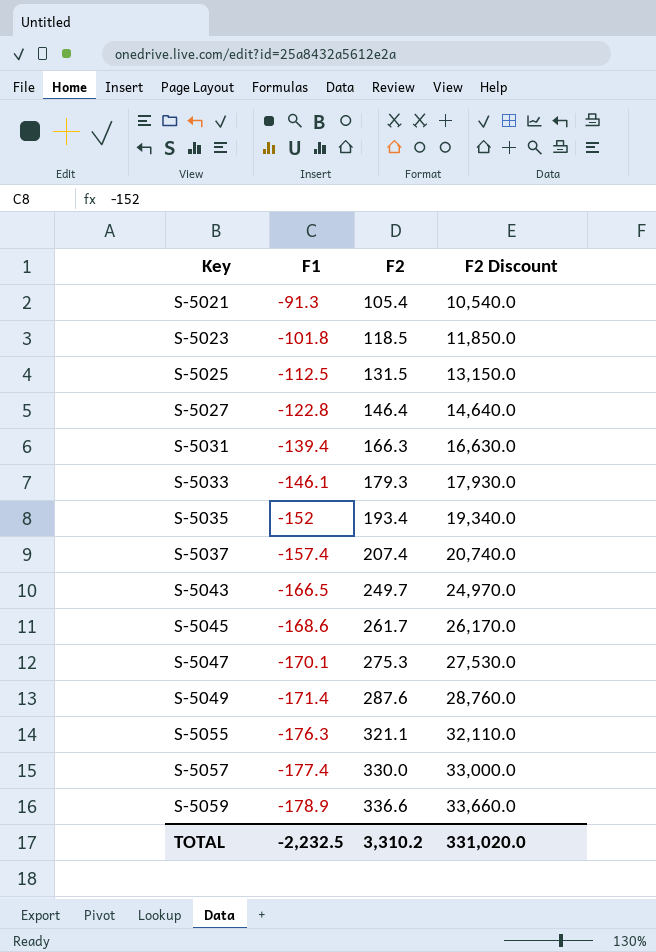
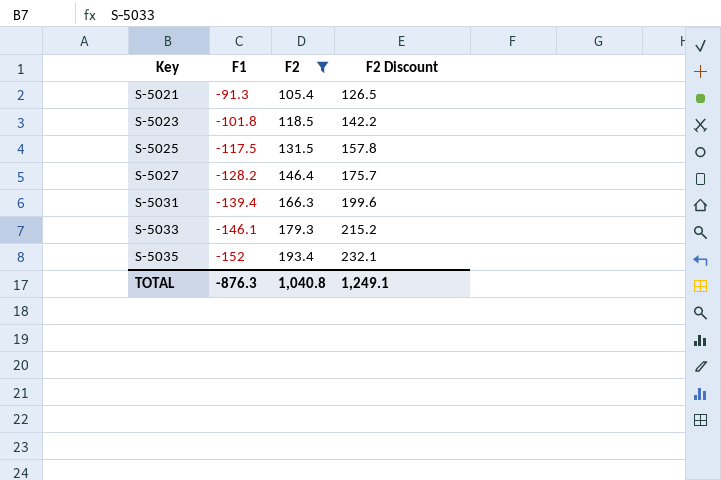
filter: none -> F2 <= 193.4
column F2 Discount | formula: [F2] * 100 -> [F2] * 1.2
S-5025 | F1: -112.5 -> -117.5
S-5027 | F1: -122.8 -> -128.2
TOTAL | F1: -2,232.5 -> -876.3
TOTAL | F2: 3,310.2 -> 1,040.8
TOTAL | F2 Discount: 331,020.0 -> 1,249.1

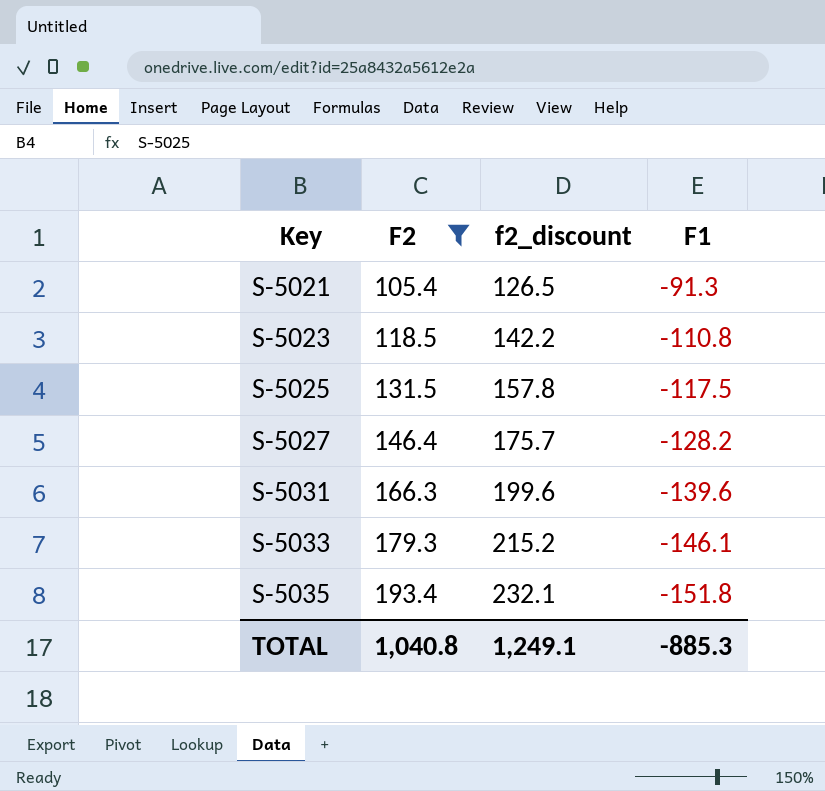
column name: F2 Discount -> f2_discount
column F1 | position: 2 -> 4
S-5023 | F1: -101.8 -> -110.8
S-5031 | F1: -139.4 -> -139.6
S-5035 | F1: -152 -> -151.8
TOTAL | F1: -876.3 -> -885.3

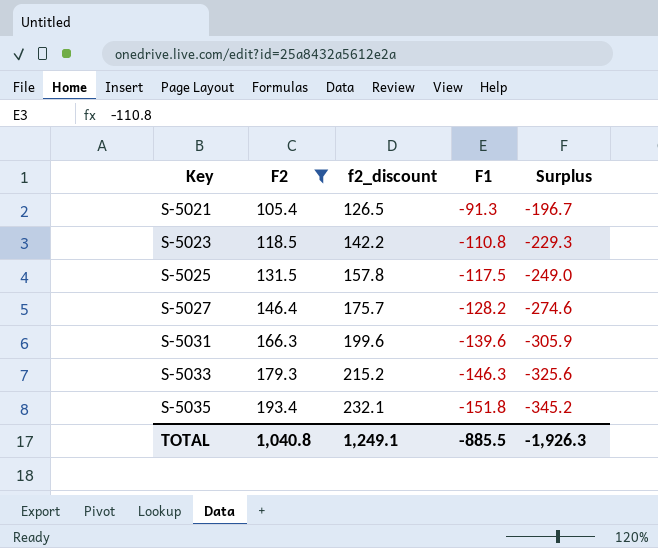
column Surplus | formula: none -> [F1] - [F2]
S-5033 | F1: -146.1 -> -146.3
TOTAL | F1: -885.3 -> -885.5

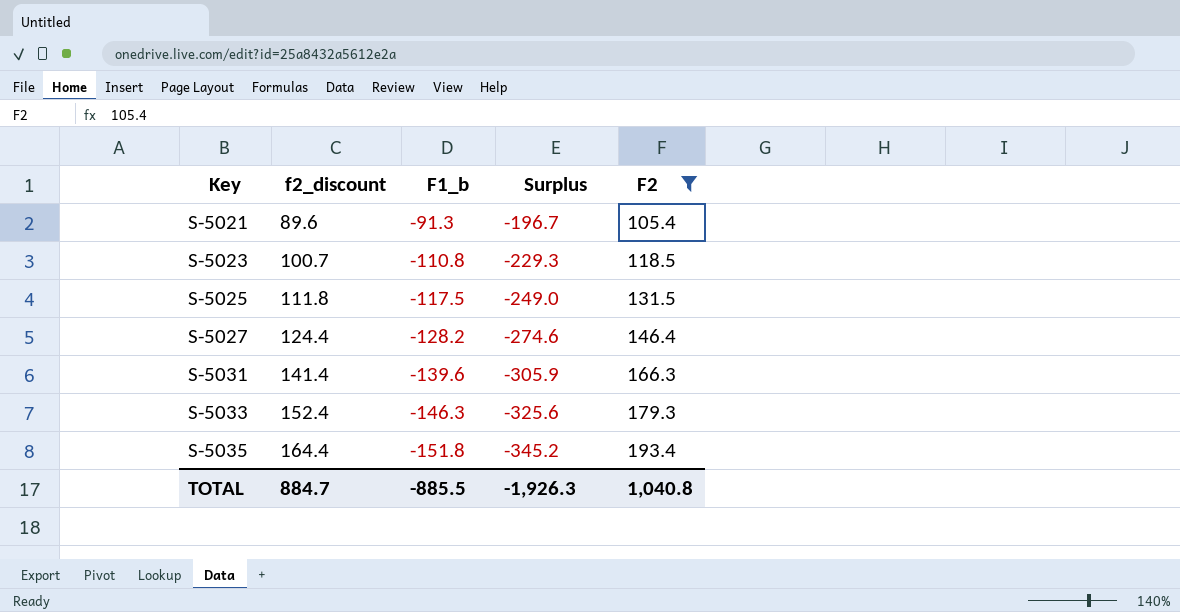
column f2_discount | formula: [F2] * 1.2 -> [F2] * 0.85
column name: F1 -> F1_b
column F2 | position: 2 -> 5
TOTAL | f2_discount: 1,249.1 -> 884.7

